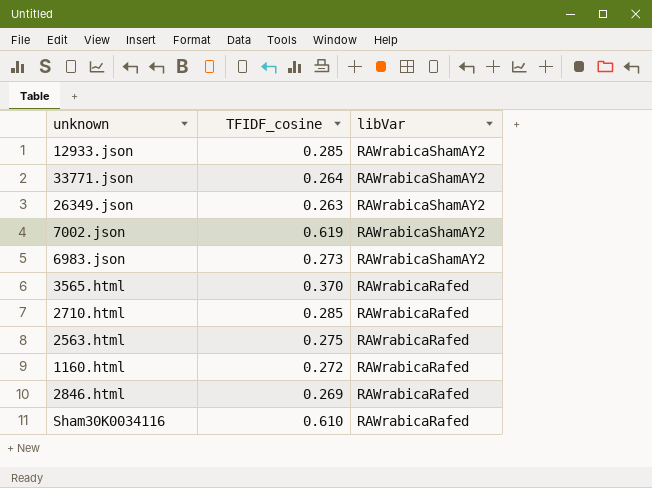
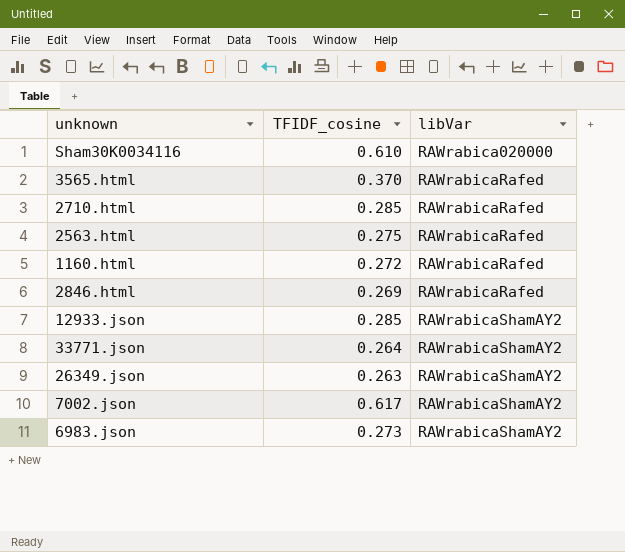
row order: libVar descending -> libVar ascending
Sham30K0034116 | libVar: RAWrabicaRafed -> RAWrabica020000
7002.json | TFIDF_cosine: 0.619 -> 0.617

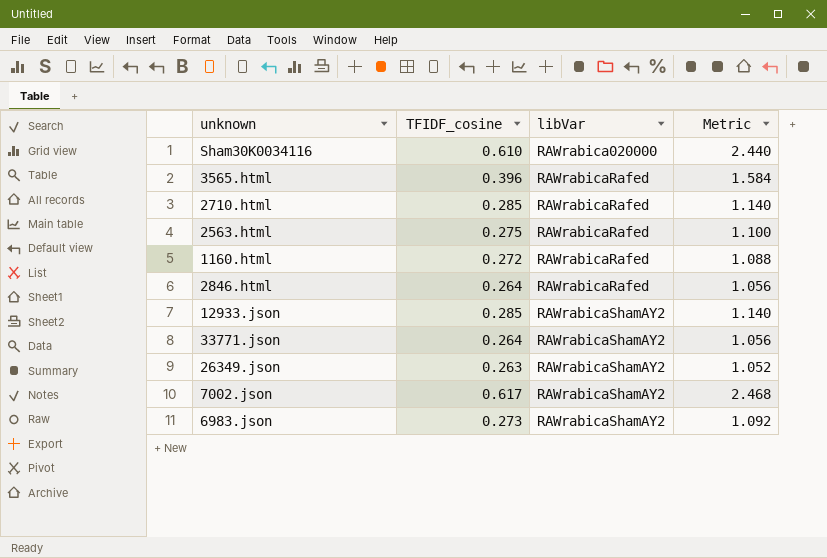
column Metric | formula: none -> [TFIDF_cosine] * 4
3565.html | TFIDF_cosine: 0.370 -> 0.396
2846.html | TFIDF_cosine: 0.269 -> 0.264

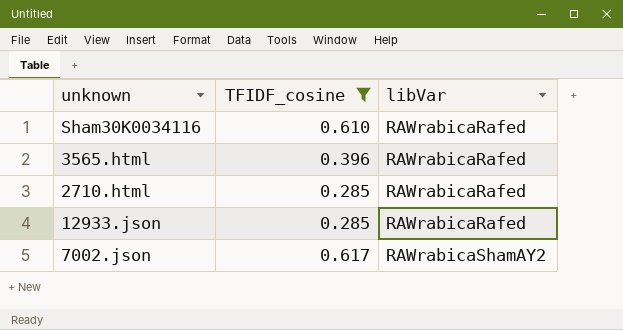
filter: none -> TFIDF_cosine >= 0.285
column Metric | formula: [TFIDF_cosine] * 4 -> none
Sham30K0034116 | libVar: RAWrabica020000 -> RAWrabicaRafed
12933.json | libVar: RAWrabicaShamAY2 -> RAWrabicaRafed

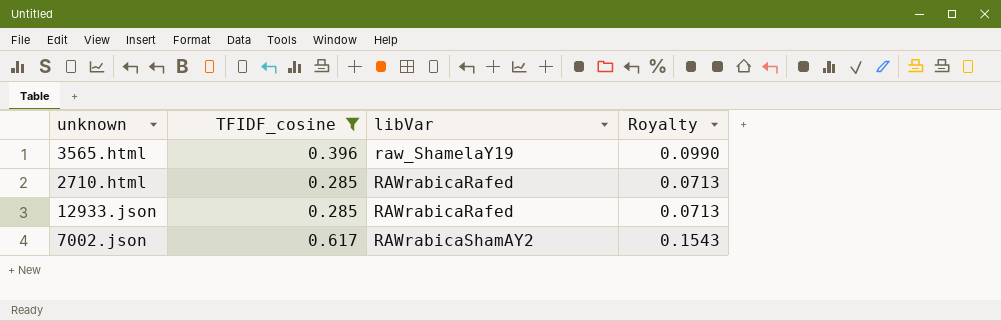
column Royalty | formula: none -> [TFIDF_cosine] * 0.25
row Sham30K0034116: 0.610 | RAWrabicaRafed -> none
3565.html | libVar: RAWrabicaRafed -> raw_ShamelaY19

